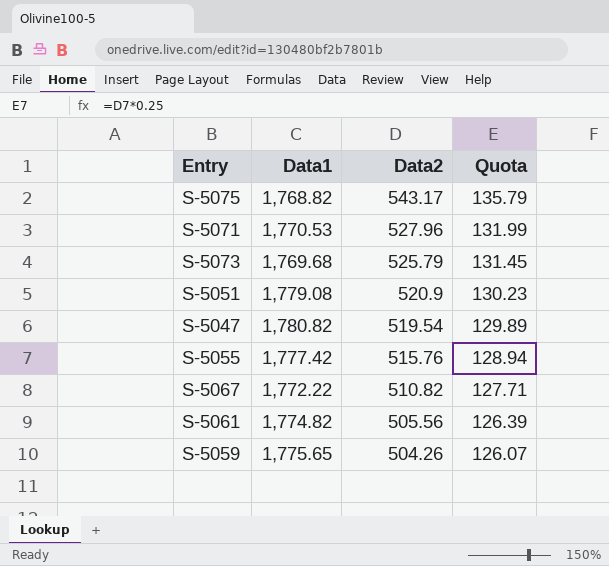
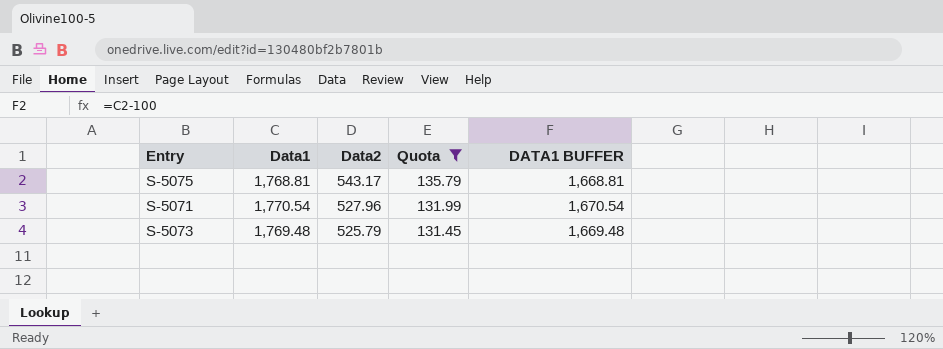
filter: none -> Quota >= 131.45
column DATA1 BUFFER | formula: none -> [Data1] - 100
S-5075 | Data1: 1,768.82 -> 1,768.81
S-5071 | Data1: 1,770.53 -> 1,770.54
S-5073 | Data1: 1,769.68 -> 1,769.48

